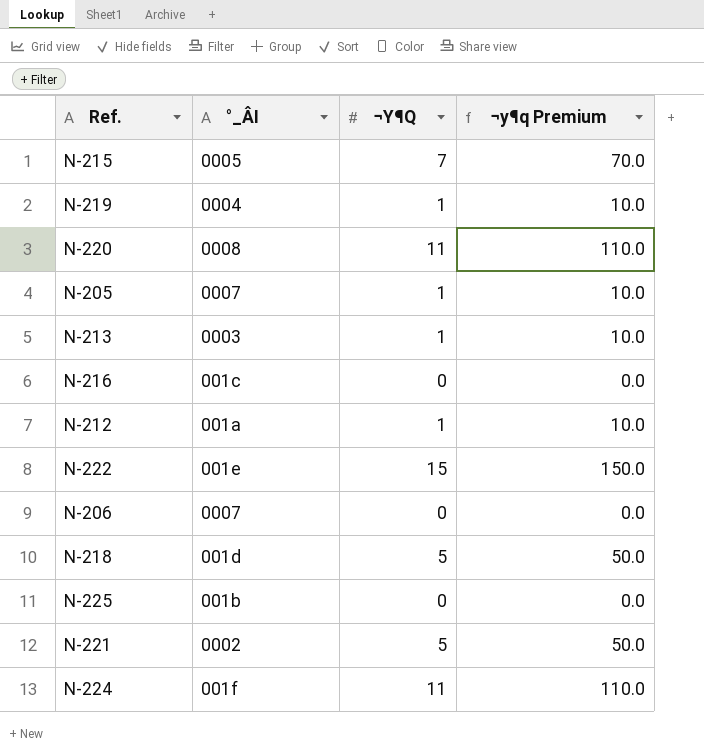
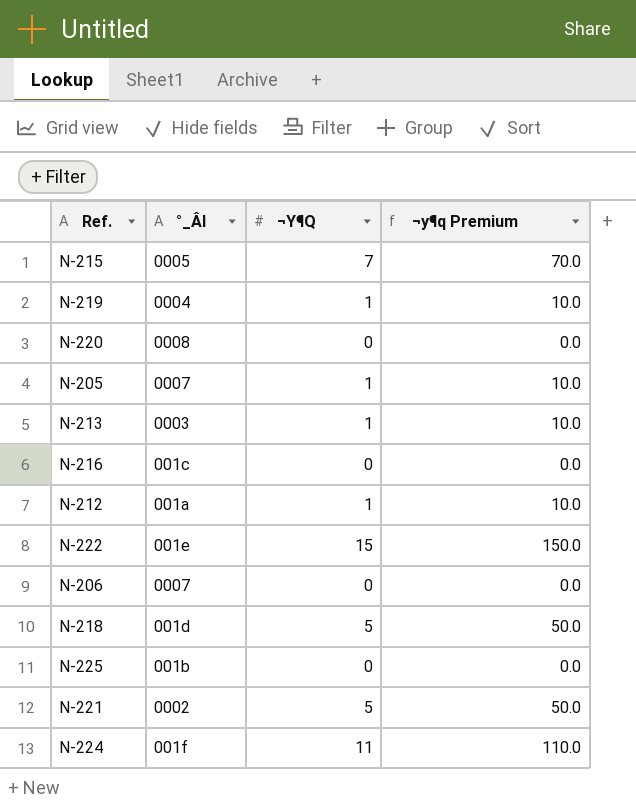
N-220 | ¬Y¶Q: 11 -> 0
N-220 | ¬y¶q Premium: 110.0 -> 0.0

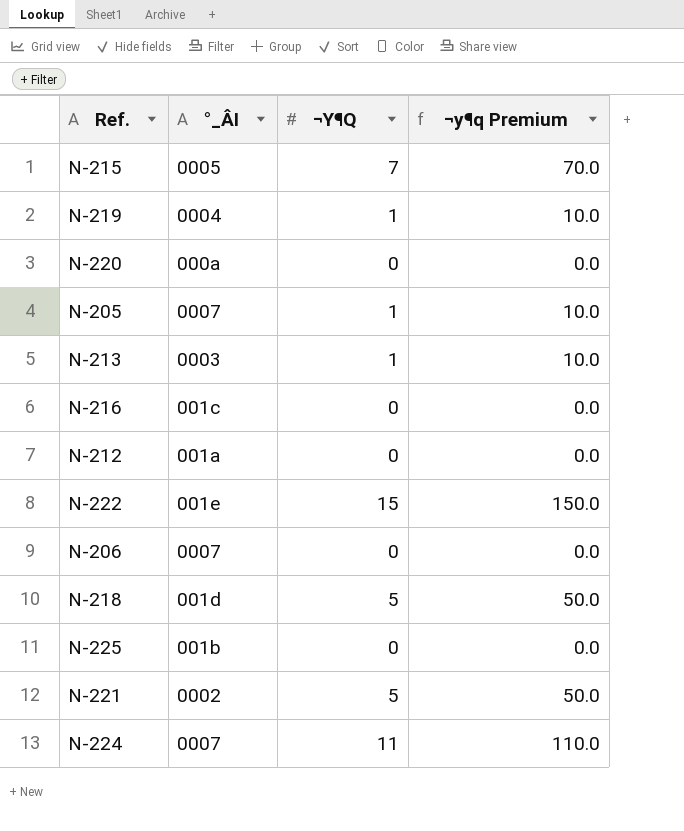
N-220 | °_ÂI: 0008 -> 000a
N-212 | ¬Y¶Q: 1 -> 0
N-212 | ¬y¶q Premium: 10.0 -> 0.0
N-224 | °_ÂI: 001f -> 0007

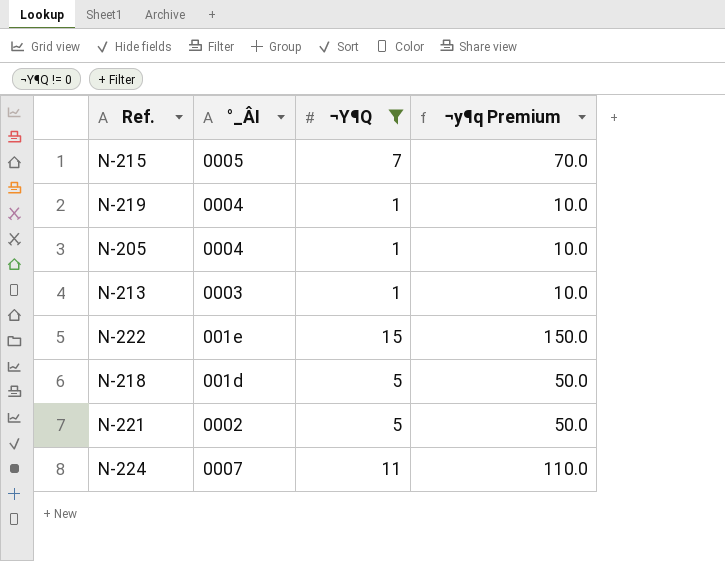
filter: none -> ¬Y¶Q != 0
N-205 | °_ÂI: 0007 -> 0004

